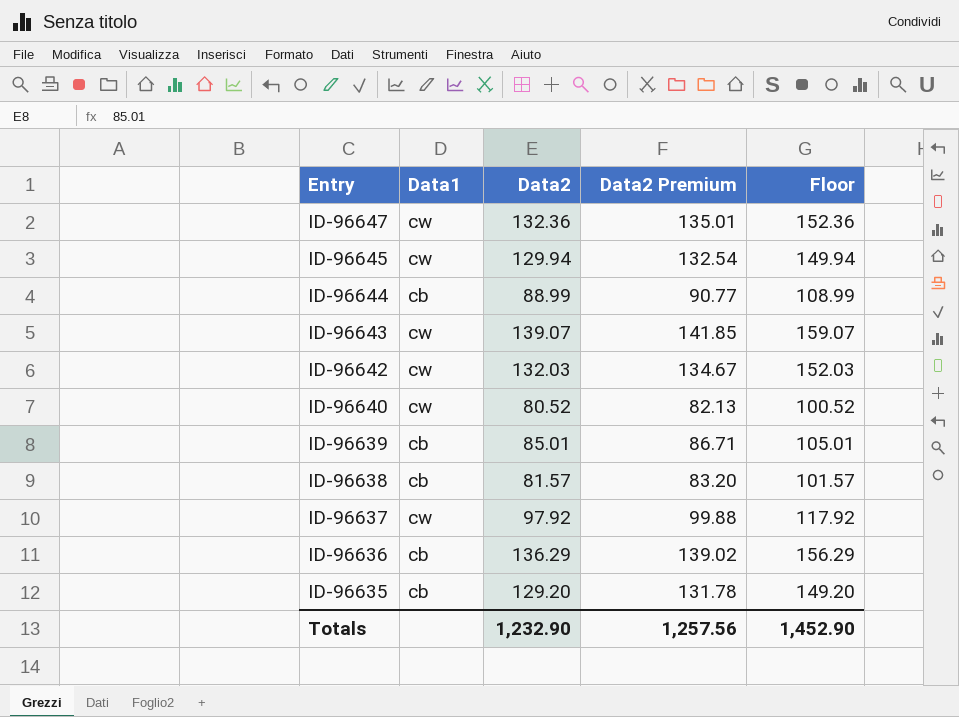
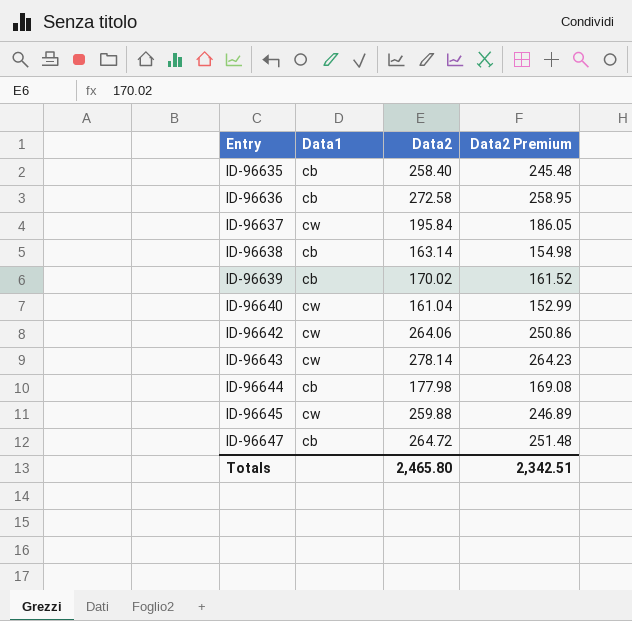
row order: Entry descending -> Entry ascending
column Floor | formula: [Data2] + 20 -> none
column Data2 Premium | formula: [Data2] * 1.02 -> [Data2] * 0.95
ID-96635 | Data2: 129.20 -> 258.40
ID-96636 | Data2: 136.29 -> 272.58
ID-96637 | Data2: 97.92 -> 195.84
ID-96638 | Data2: 81.57 -> 163.14
ID-96639 | Data2: 85.01 -> 170.02
ID-96640 | Data2: 80.52 -> 161.04
ID-96642 | Data2: 132.03 -> 264.06
ID-96643 | Data2: 139.07 -> 278.14
ID-96644 | Data2: 88.99 -> 177.98
ID-96645 | Data2: 129.94 -> 259.88
ID-96647 | Data1: cw -> cb
ID-96647 | Data2: 132.36 -> 264.72
Totals | Data2: 1,232.90 -> 2,465.80
Totals | Data2 Premium: 1,257.56 -> 2,342.51

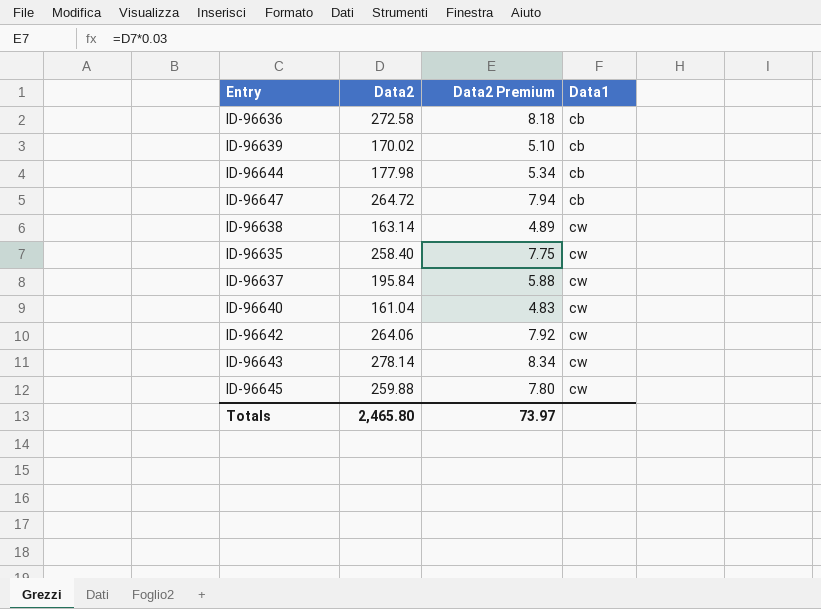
row order: Entry ascending -> Data1 ascending
column Data2 Premium | formula: [Data2] * 0.95 -> [Data2] * 0.03
column Data1 | position: 2 -> 4
ID-96638 | Data1: cb -> cw
ID-96635 | Data1: cb -> cw
Totals | Data2 Premium: 2,342.51 -> 73.97

